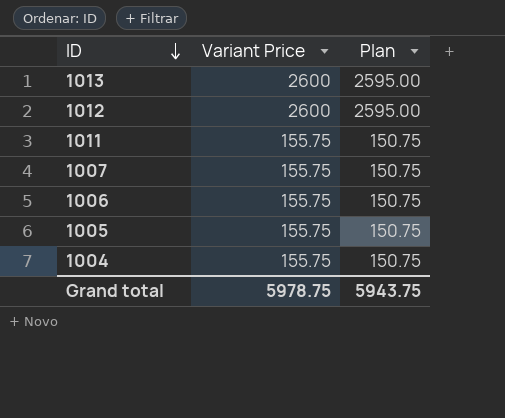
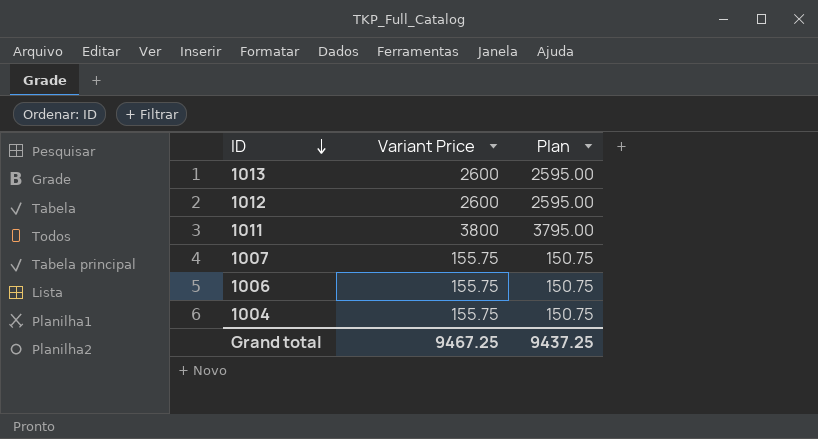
row 1005: 155.75 | 150.75 -> none
1011 | Variant Price: 155.75 -> 3800
1011 | Plan: 150.75 -> 3795.00
Grand total | Variant Price: 5978.75 -> 9467.25
Grand total | Plan: 5943.75 -> 9437.25

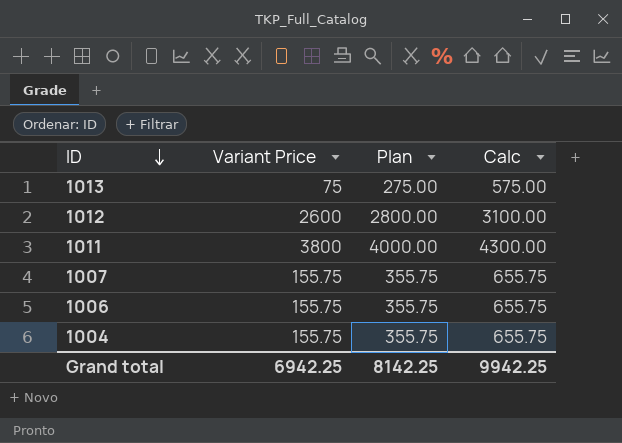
column Plan | formula: [Variant Price] - 5 -> [Variant Price] + 200
column Calc | formula: none -> [Variant Price] + 500
1013 | Variant Price: 2600 -> 75
Grand total | Variant Price: 9467.25 -> 6942.25
Grand total | Plan: 9437.25 -> 8142.25

